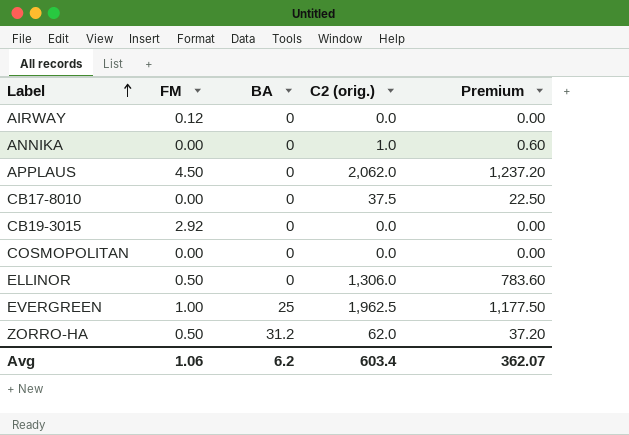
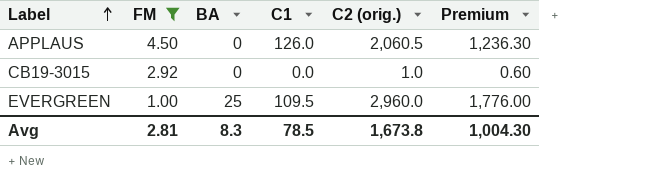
filter: none -> FM >= 1.00
column C1 | position: none -> 4
APPLAUS | C2 (orig.): 2,062.0 -> 2,060.5
APPLAUS | Premium: 1,237.20 -> 1,236.30
CB19-3015 | C2 (orig.): 0.0 -> 1.0
CB19-3015 | Premium: 0.00 -> 0.60
EVERGREEN | C2 (orig.): 1,962.5 -> 2,960.0
EVERGREEN | Premium: 1,177.50 -> 1,776.00
Avg | FM: 1.06 -> 2.81
Avg | BA: 6.2 -> 8.3
Avg | C2 (orig.): 603.4 -> 1,673.8
Avg | Premium: 362.07 -> 1,004.30

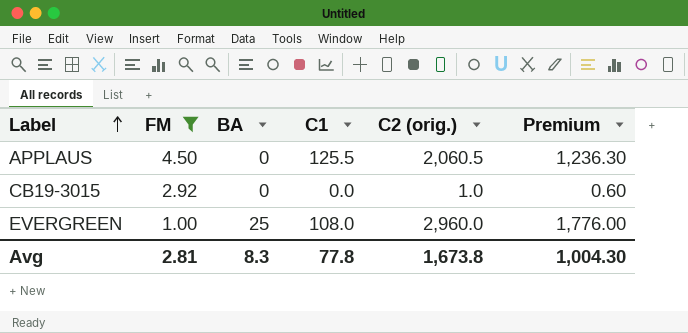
APPLAUS | C1: 126.0 -> 125.5
EVERGREEN | C1: 109.5 -> 108.0
Avg | C1: 78.5 -> 77.8

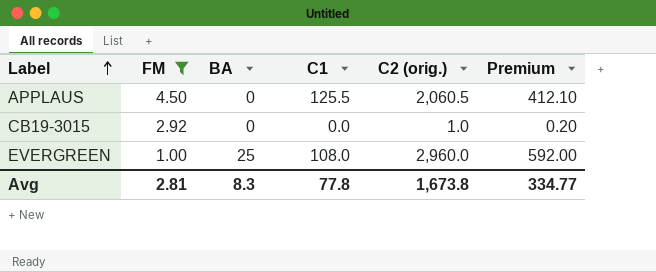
column Premium | formula: [C2 (orig.)] * 0.6 -> [C2 (orig.)] * 0.2
Avg | Premium: 1,004.30 -> 334.77

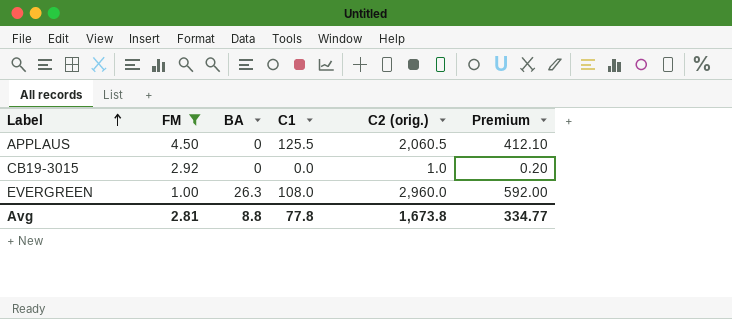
EVERGREEN | BA: 25 -> 26.3
Avg | BA: 8.3 -> 8.8

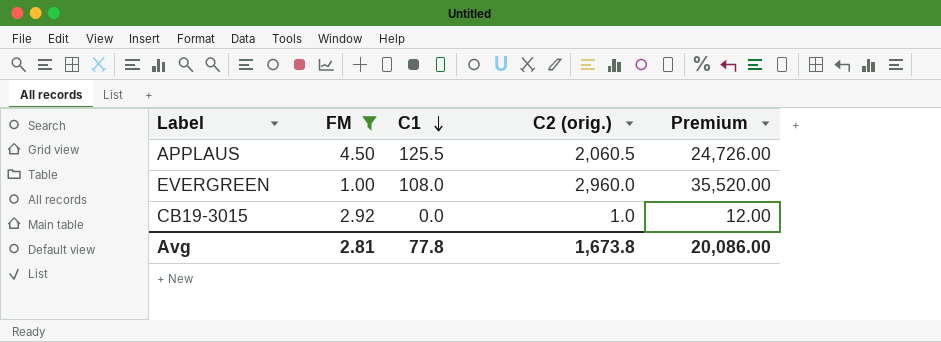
row order: Label ascending -> C1 descending
column BA | position: 3 -> none
column Premium | formula: [C2 (orig.)] * 0.2 -> [C2 (orig.)] * 12
Avg | Premium: 334.77 -> 20,086.00

